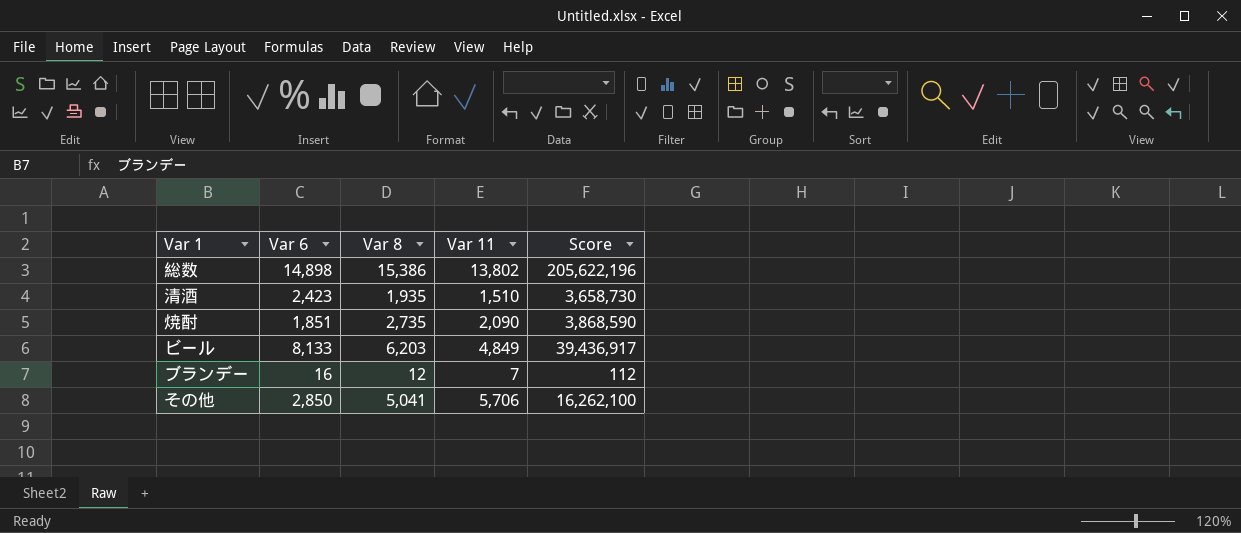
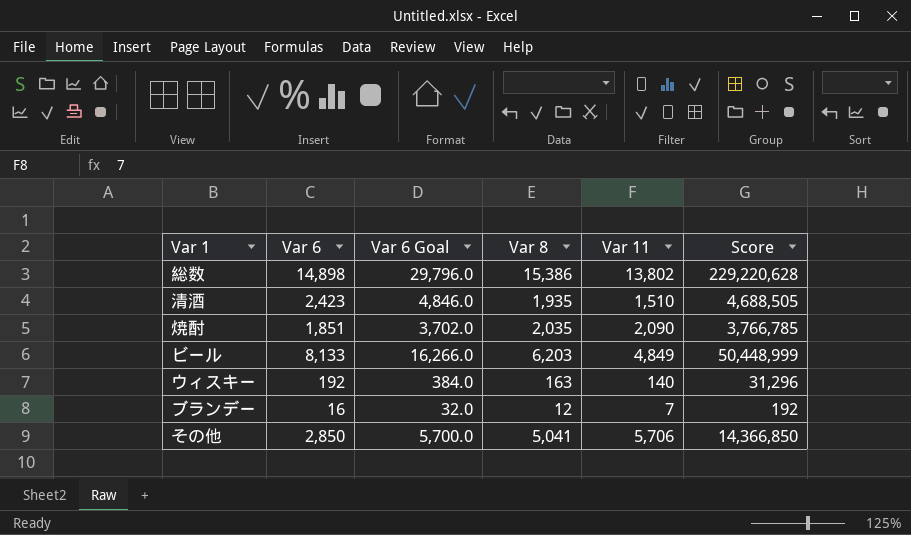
column Var 6 Goal | formula: none -> [Var 6] * 2
column Score | formula: [Var 6] * [Var 11] -> [Var 6] * [Var 8]
焼酎 | Var 8: 2,735 -> 2,035
row ウィスキー: none -> 192 | 384.0 | 163 | 140 | 31,296

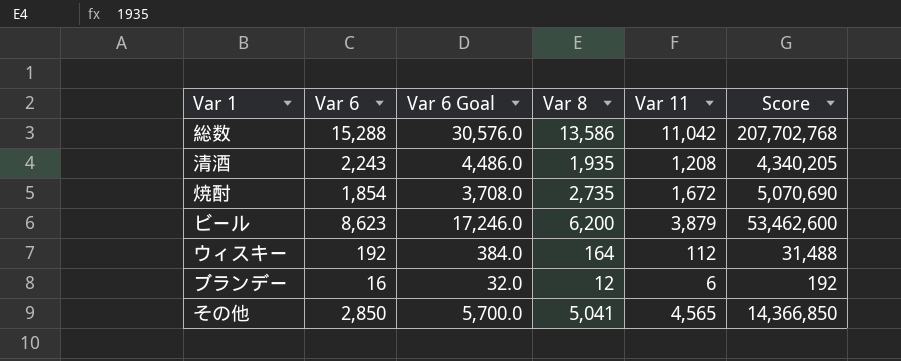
総数 | Var 6: 14,898 -> 15,288
総数 | Var 6 Goal: 29,796.0 -> 30,576.0
総数 | Var 8: 15,386 -> 13,586
総数 | Var 11: 13,802 -> 11,042
総数 | Score: 229,220,628 -> 207,702,768
清酒 | Var 6: 2,423 -> 2,243
清酒 | Var 6 Goal: 4,846.0 -> 4,486.0
清酒 | Var 11: 1,510 -> 1,208
清酒 | Score: 4,688,505 -> 4,340,205
焼酎 | Var 6: 1,851 -> 1,854
焼酎 | Var 6 Goal: 3,702.0 -> 3,708.0
焼酎 | Var 8: 2,035 -> 2,735
焼酎 | Var 11: 2,090 -> 1,672
焼酎 | Score: 3,766,785 -> 5,070,690
ビール | Var 6: 8,133 -> 8,623
ビール | Var 6 Goal: 16,266.0 -> 17,246.0
ビール | Var 8: 6,203 -> 6,200
ビール | Var 11: 4,849 -> 3,879
ビール | Score: 50,448,999 -> 53,462,600
ウィスキー | Var 8: 163 -> 164
ウィスキー | Var 11: 140 -> 112
ウィスキー | Score: 31,296 -> 31,488
ブランデー | Var 11: 7 -> 6
その他 | Var 11: 5,706 -> 4,565

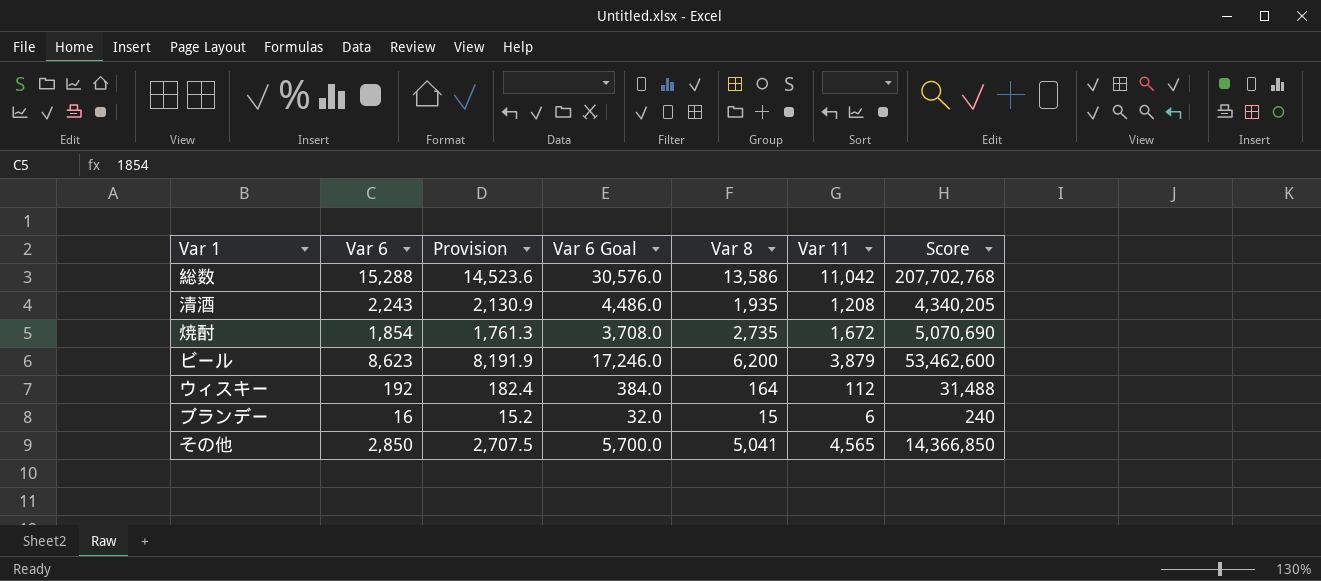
column Provision | formula: none -> [Var 6] * 0.95
ブランデー | Var 8: 12 -> 15
ブランデー | Score: 192 -> 240

